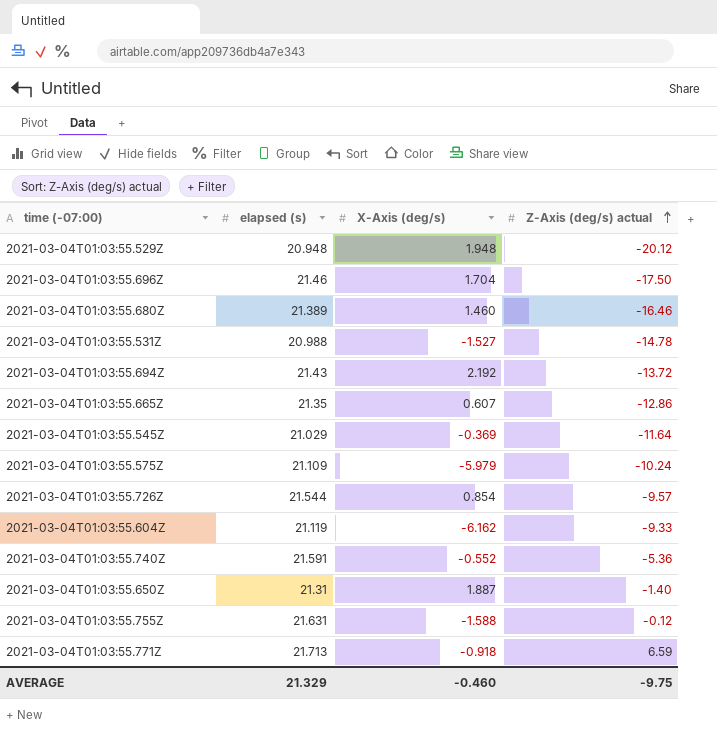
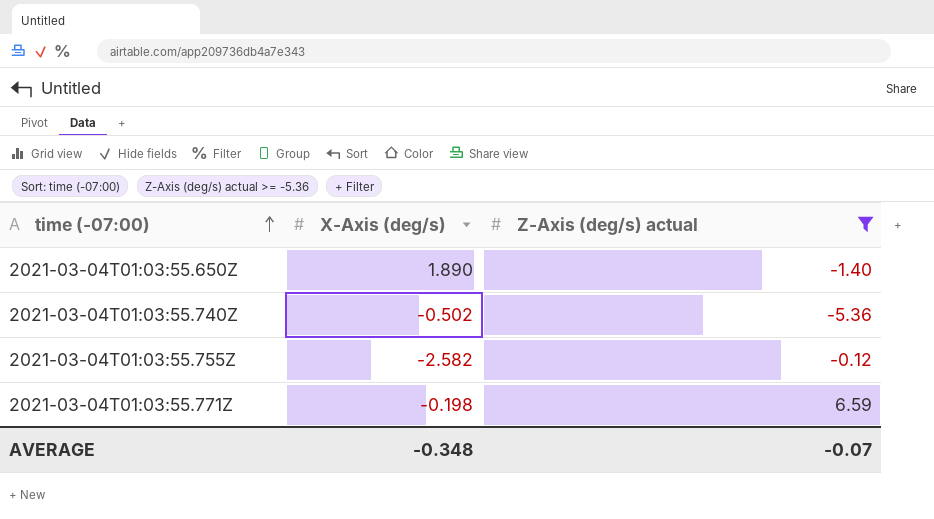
filter: none -> Z-Axis (deg/s) actual >= -5.36
row order: Z-Axis (deg/s) actual ascending -> time (-07:00) ascending
column elapsed (s) | position: 2 -> none
2021-03-04T01:03:55.650Z | X-Axis (deg/s): 1.887 -> 1.890
2021-03-04T01:03:55.740Z | X-Axis (deg/s): -0.552 -> -0.502
2021-03-04T01:03:55.755Z | X-Axis (deg/s): -1.588 -> -2.582
2021-03-04T01:03:55.771Z | X-Axis (deg/s): -0.918 -> -0.198
AVERAGE | X-Axis (deg/s): -0.460 -> -0.348
AVERAGE | Z-Axis (deg/s) actual: -9.75 -> -0.07

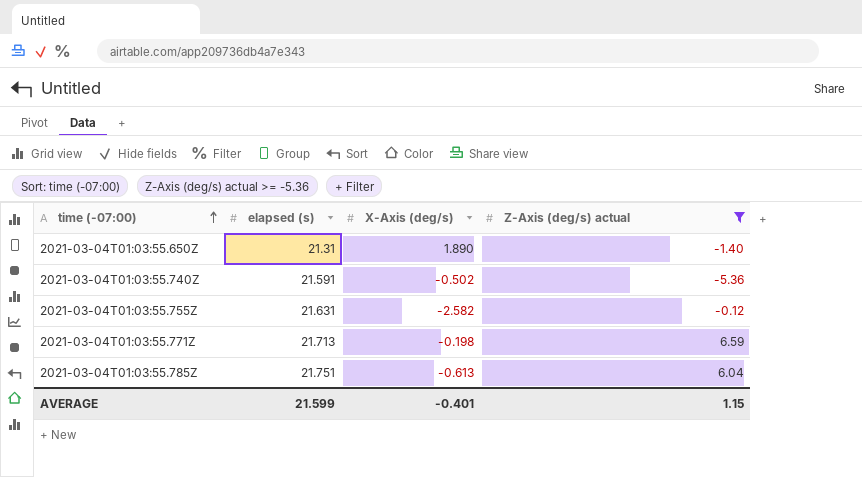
column elapsed (s) | position: none -> 2
row 2021-03-04T01:03:55.785Z: none -> 21.751 | -0.613 | 6.04
AVERAGE | X-Axis (deg/s): -0.348 -> -0.401
AVERAGE | Z-Axis (deg/s) actual: -0.07 -> 1.15

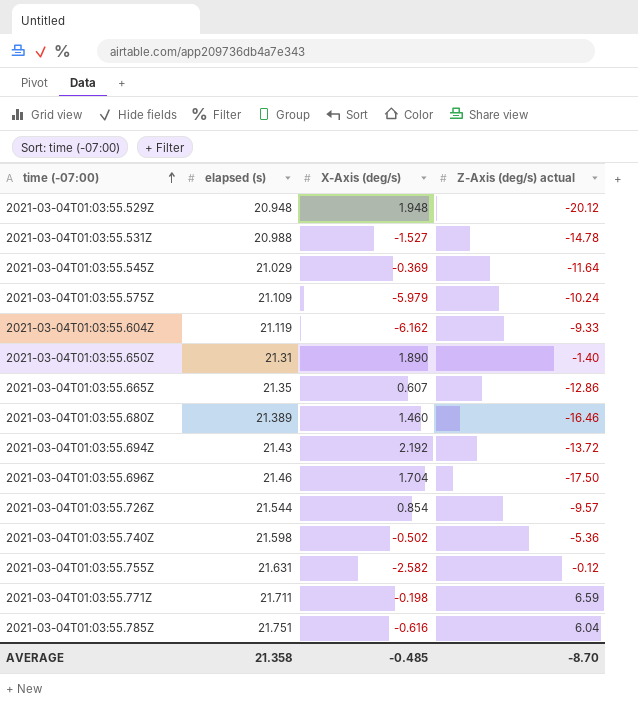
filter: Z-Axis (deg/s) actual >= -5.36 -> none
2021-03-04T01:03:55.740Z | elapsed (s): 21.591 -> 21.598
2021-03-04T01:03:55.771Z | elapsed (s): 21.713 -> 21.711
2021-03-04T01:03:55.785Z | X-Axis (deg/s): -0.613 -> -0.616
AVERAGE | elapsed (s): 21.599 -> 21.358
AVERAGE | X-Axis (deg/s): -0.401 -> -0.485
AVERAGE | Z-Axis (deg/s) actual: 1.15 -> -8.70

